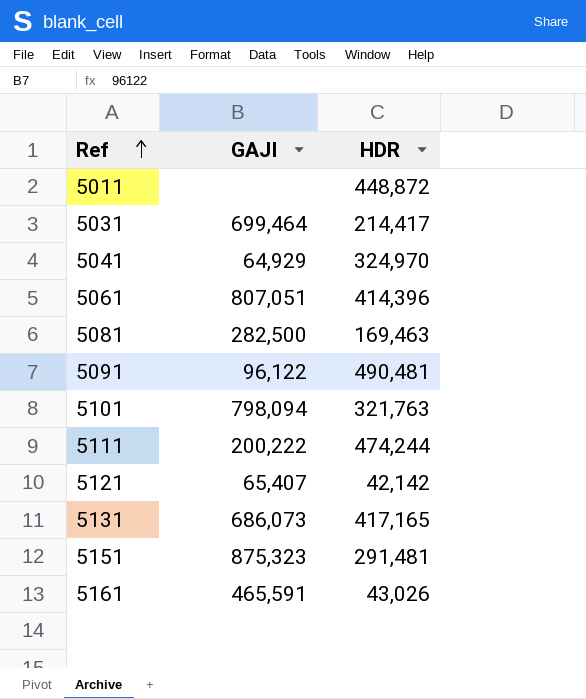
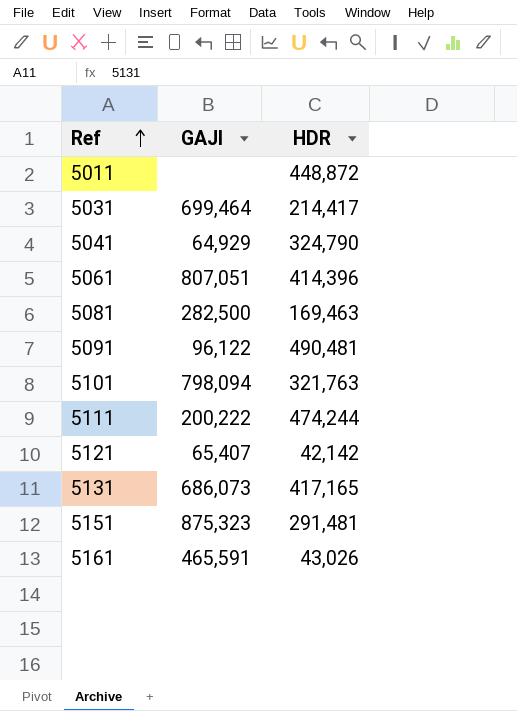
5041 | HDR: 324,970 -> 324,790

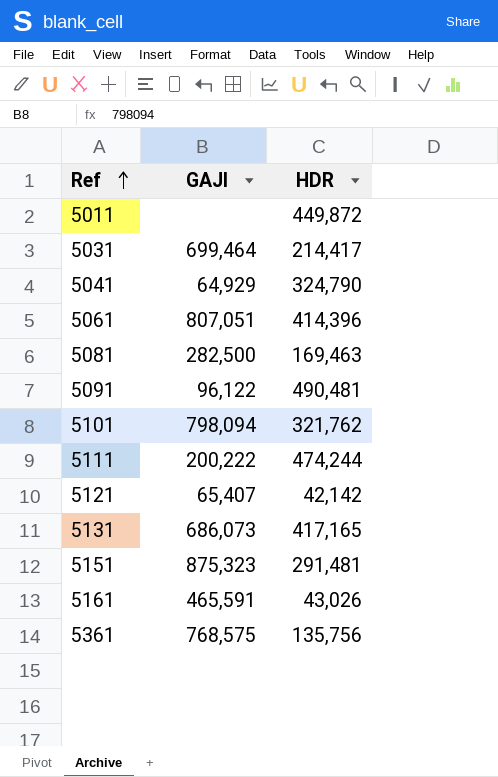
5011 | HDR: 448,872 -> 449,872
5101 | HDR: 321,763 -> 321,762
row 5361: none -> 768,575 | 135,756

